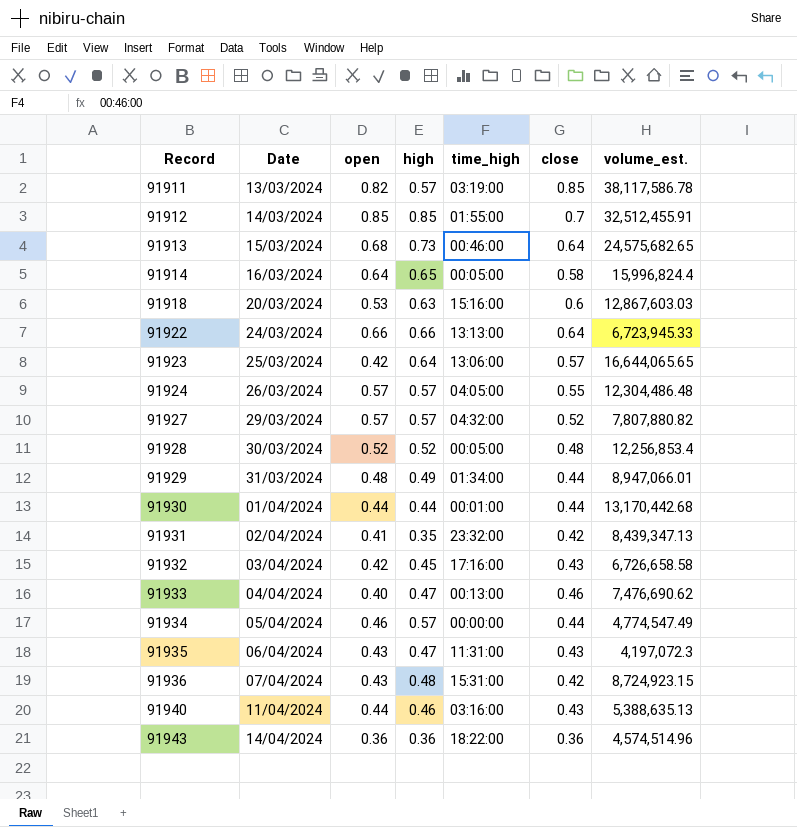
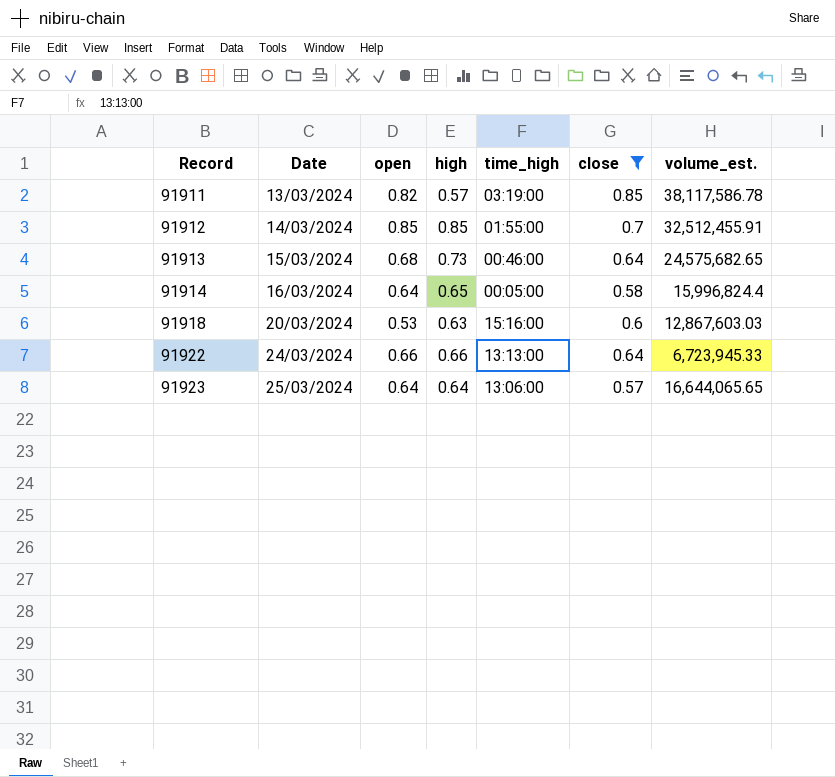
filter: none -> close >= 0.57
91923 | open: 0.42 -> 0.64

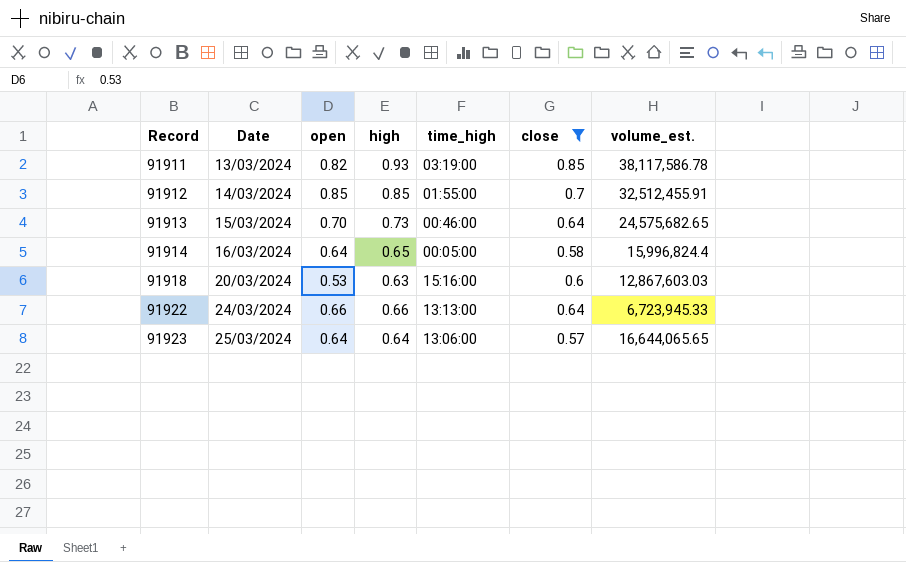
91911 | high: 0.57 -> 0.93
91913 | open: 0.68 -> 0.70

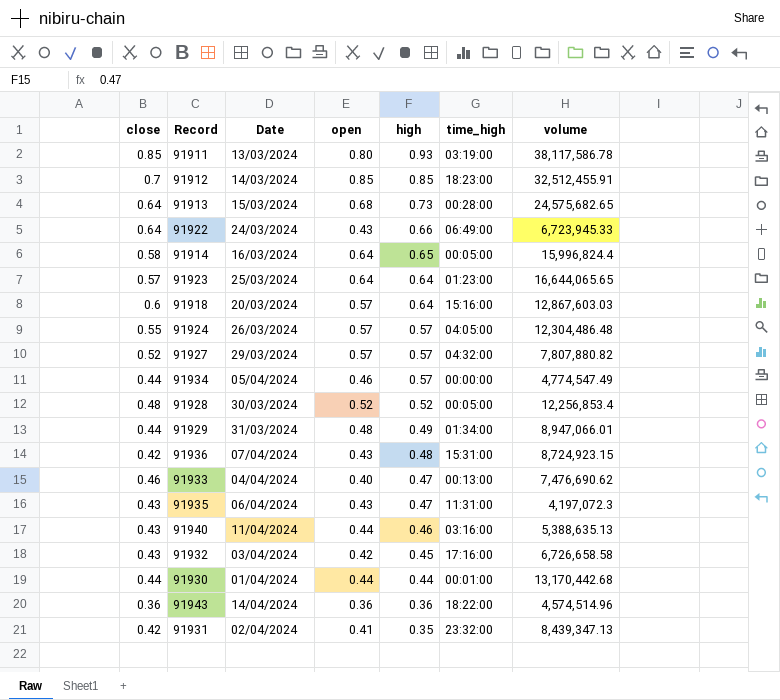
filter: close >= 0.57 -> none
row order: Record ascending -> high descending
column close | position: 6 -> 1
column name: volume_est. -> volume
91911 | open: 0.82 -> 0.80
91912 | time_high: 01:55:00 -> 18:23:00
91913 | open: 0.70 -> 0.68
91913 | time_high: 00:46:00 -> 00:28:00
91922 | open: 0.66 -> 0.43
91922 | time_high: 13:13:00 -> 06:49:00
91923 | time_high: 13:06:00 -> 01:23:00
91918 | open: 0.53 -> 0.57
91918 | high: 0.63 -> 0.64

